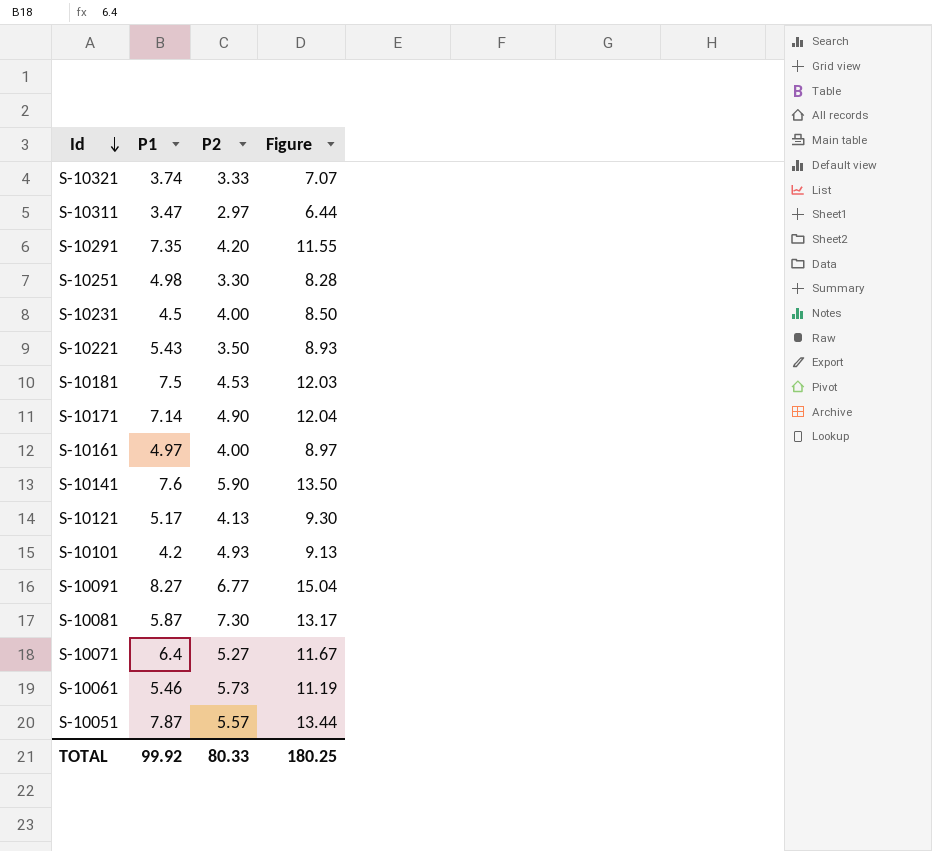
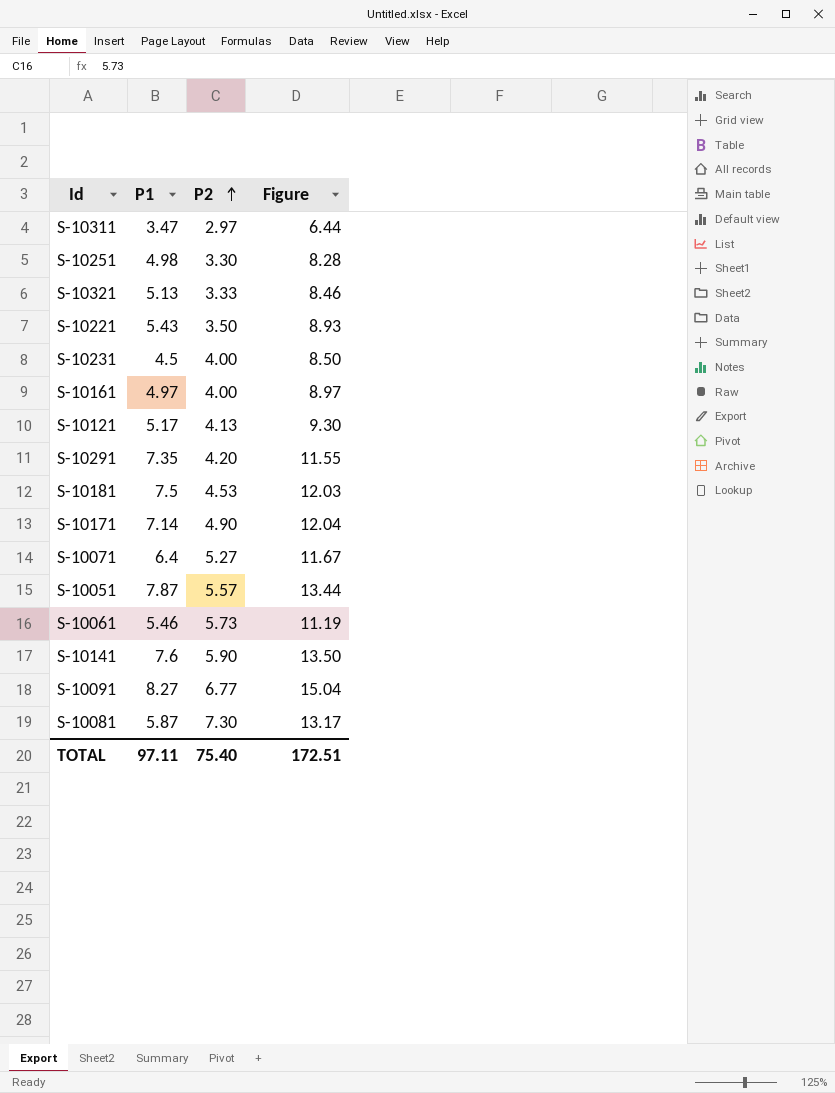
row order: Id descending -> P2 ascending
row S-10101: 4.2 | 4.93 | 9.13 -> none
S-10321 | P1: 3.74 -> 5.13
S-10321 | Figure: 7.07 -> 8.46
TOTAL | P1: 99.92 -> 97.11
TOTAL | P2: 80.33 -> 75.40
TOTAL | Figure: 180.25 -> 172.51

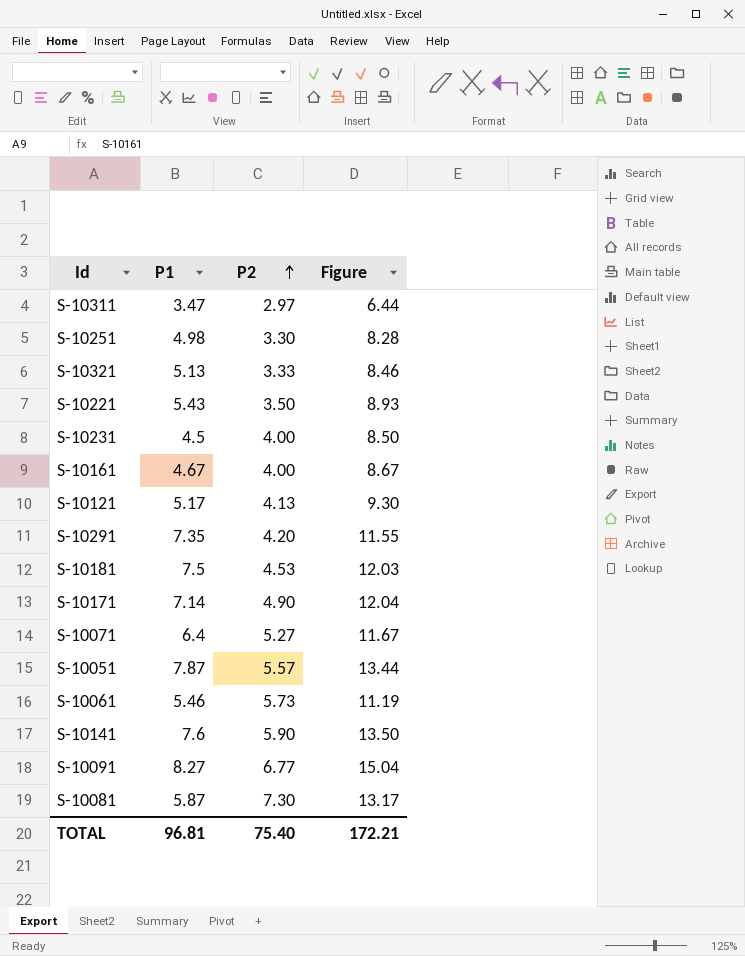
S-10161 | P1: 4.97 -> 4.67
S-10161 | Figure: 8.97 -> 8.67
TOTAL | P1: 97.11 -> 96.81
TOTAL | Figure: 172.51 -> 172.21

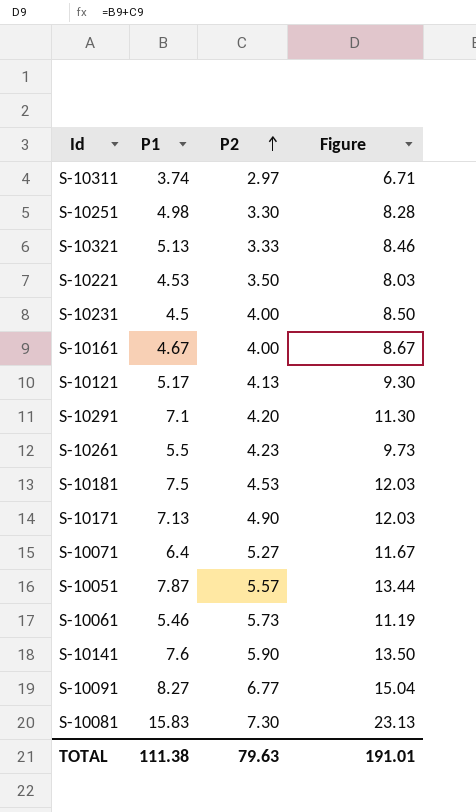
S-10311 | P1: 3.47 -> 3.74
S-10311 | Figure: 6.44 -> 6.71
S-10221 | P1: 5.43 -> 4.53
S-10221 | Figure: 8.93 -> 8.03
S-10291 | P1: 7.35 -> 7.1
S-10291 | Figure: 11.55 -> 11.30
row S-10261: none -> 5.5 | 4.23 | 9.73
S-10171 | P1: 7.14 -> 7.13
S-10171 | Figure: 12.04 -> 12.03
S-10081 | P1: 5.87 -> 15.83
S-10081 | Figure: 13.17 -> 23.13
TOTAL | P1: 96.81 -> 111.38
TOTAL | P2: 75.40 -> 79.63
TOTAL | Figure: 172.21 -> 191.01

